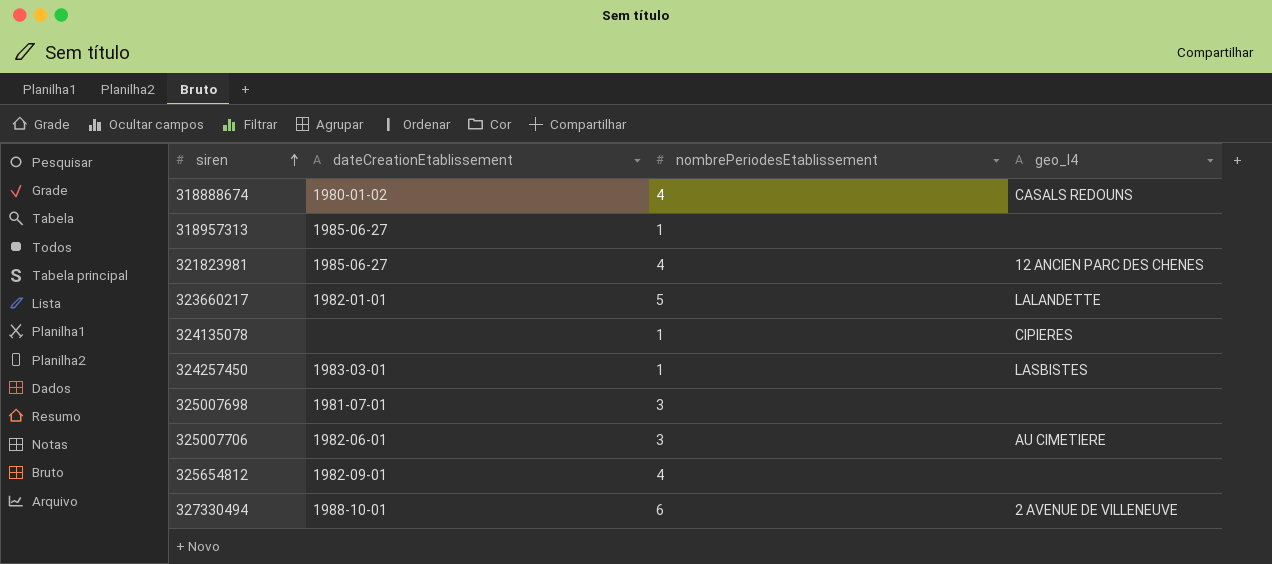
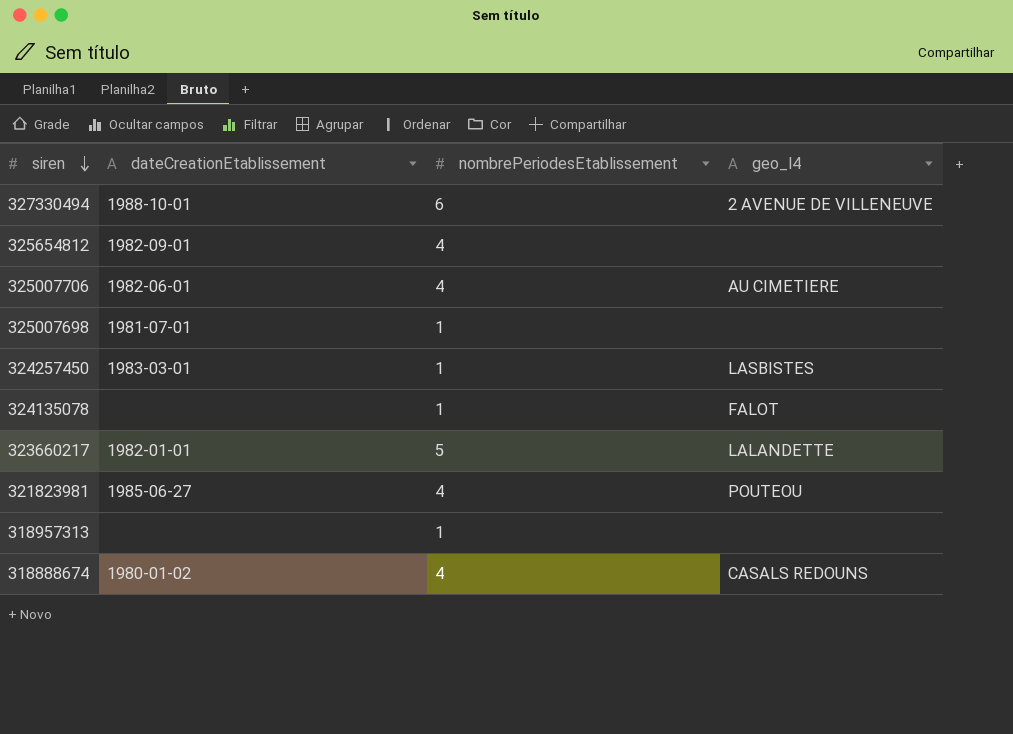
row order: siren ascending -> siren descending
325007706 | nombrePeriodesEtablissement: 3 -> 4
325007698 | nombrePeriodesEtablissement: 3 -> 1
324135078 | geo_l4: CIPIERES -> FALOT
321823981 | geo_l4: 12 ANCIEN PARC DES CHENES -> POUTEOU
318957313 | dateCreationEtablissement: 1985-06-27 -> none

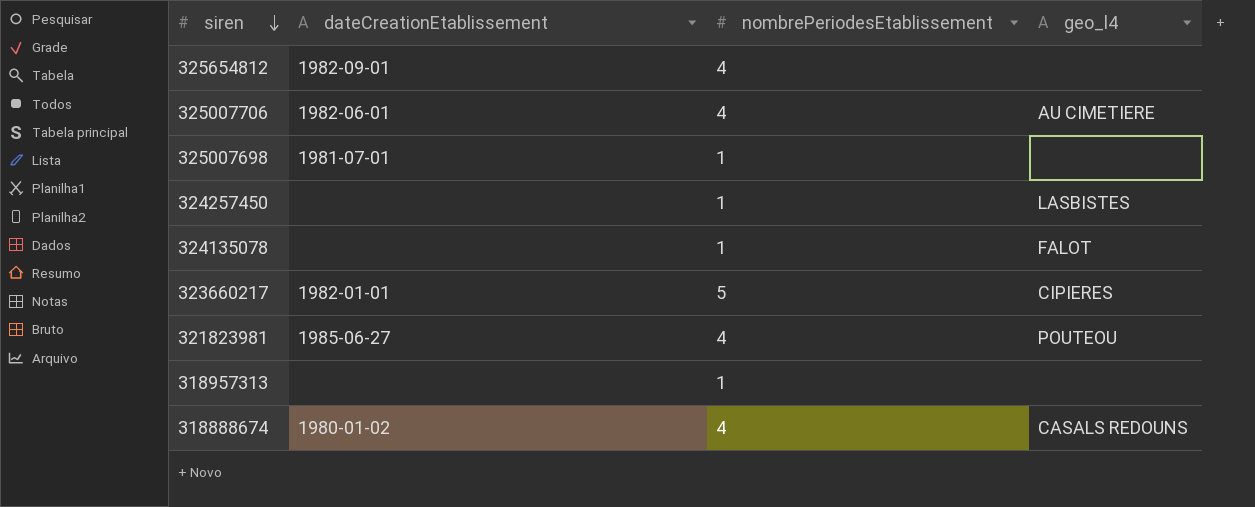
row 327330494: 1988-10-01 | 6 | 2 AVENUE DE VILLENEUVE -> none
324257450 | dateCreationEtablissement: 1983-03-01 -> none
323660217 | geo_l4: LALANDETTE -> CIPIERES

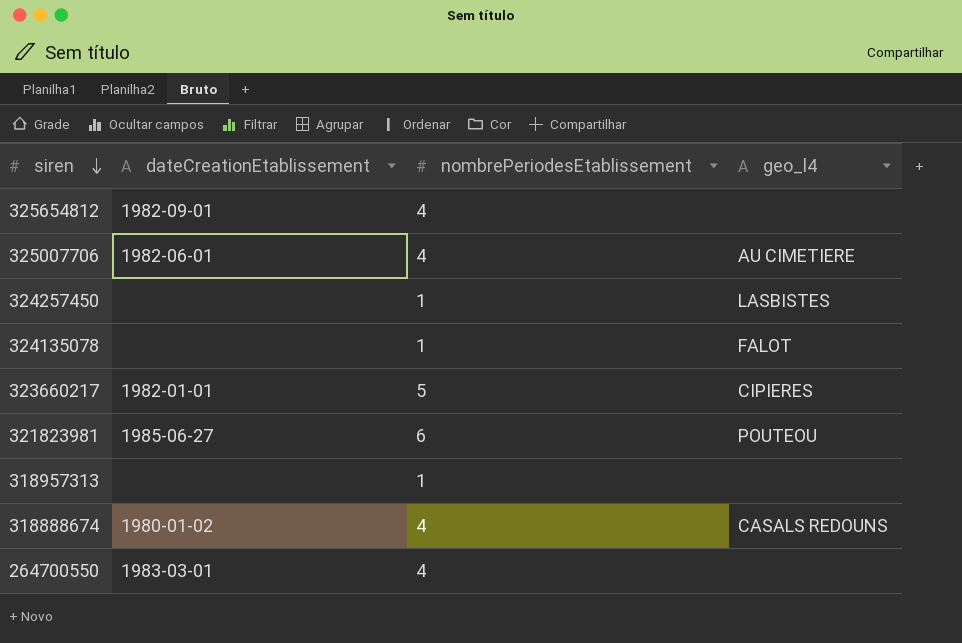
row 325007698: 1981-07-01 | 1 | none -> none
321823981 | nombrePeriodesEtablissement: 4 -> 6
row 264700550: none -> 1983-03-01 | 4 | none

